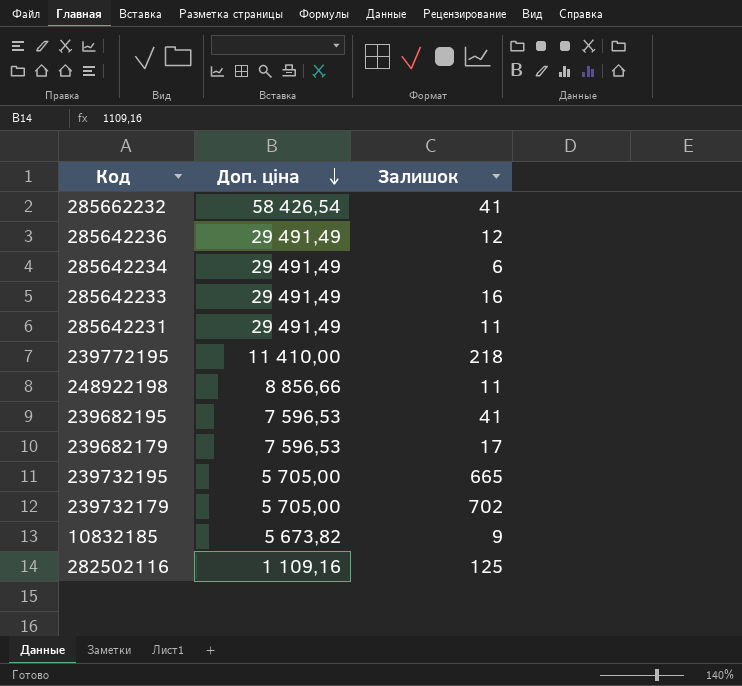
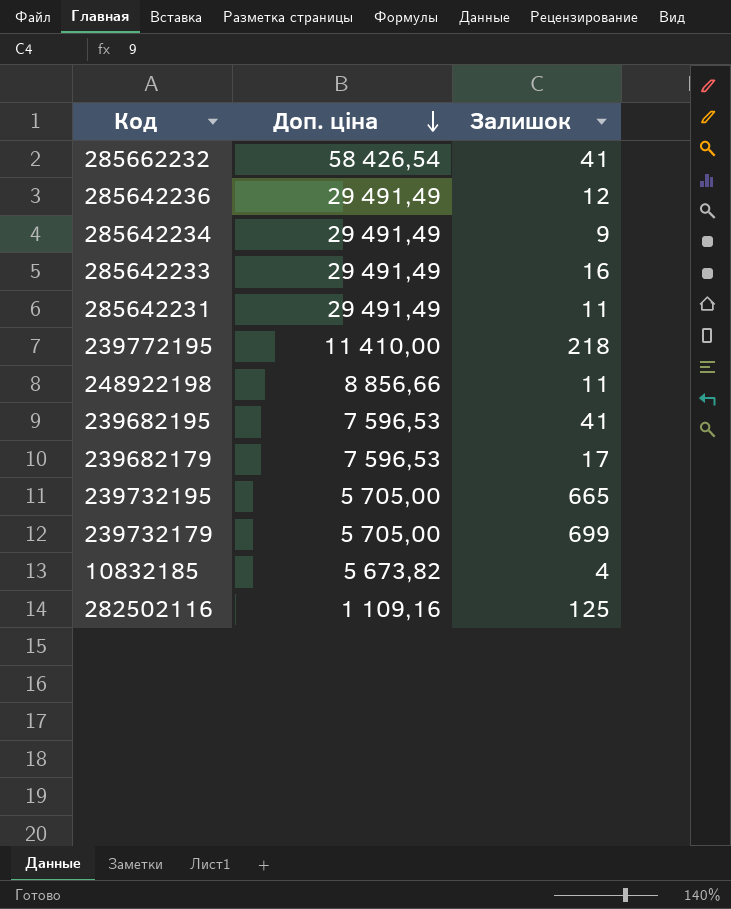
285642234 | Залишок: 6 -> 9
239732179 | Залишок: 702 -> 699
10832185 | Залишок: 9 -> 4

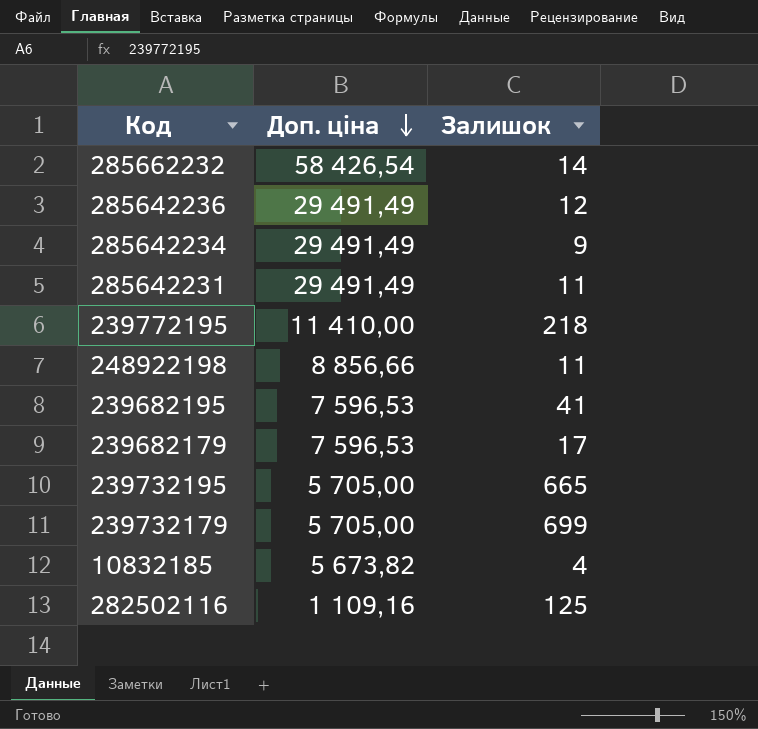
row 285642233: 29 491,49 | 16 -> none
285662232 | Залишок: 41 -> 14

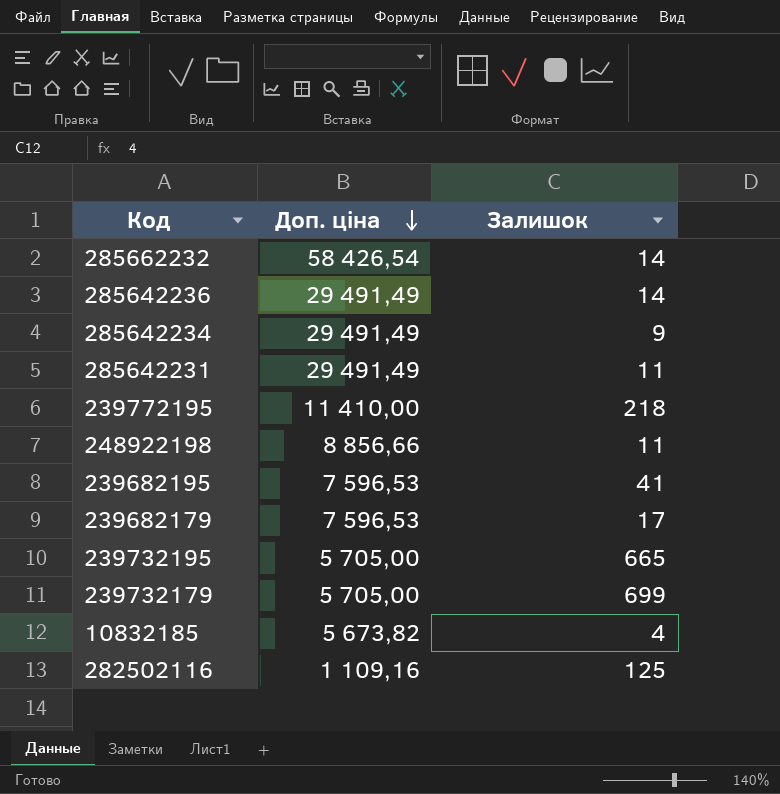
285642236 | Залишок: 12 -> 14

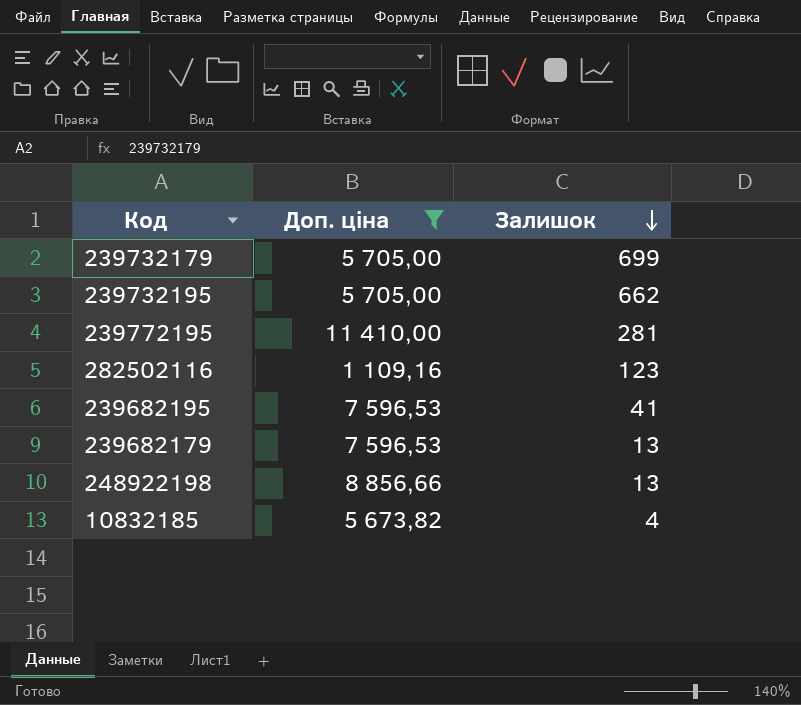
filter: none -> Доп. ціна <= 11 410,00
row order: Доп. ціна descending -> Залишок descending
239732195 | Залишок: 665 -> 662
239772195 | Залишок: 218 -> 281
282502116 | Залишок: 125 -> 123
239682179 | Залишок: 17 -> 13
248922198 | Залишок: 11 -> 13

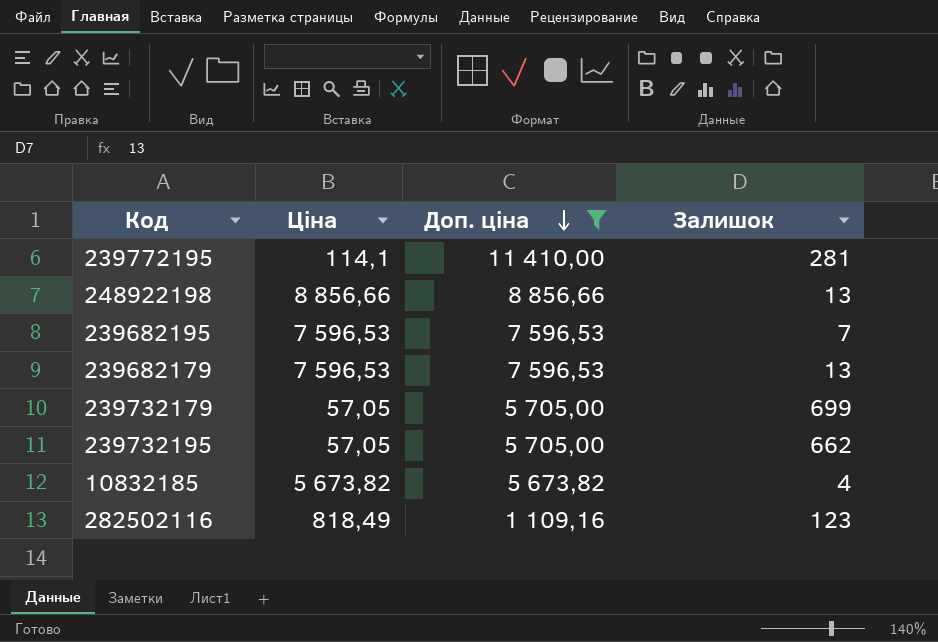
row order: Залишок descending -> Доп. ціна descending
column Ціна | position: none -> 2
239682195 | Залишок: 41 -> 7

